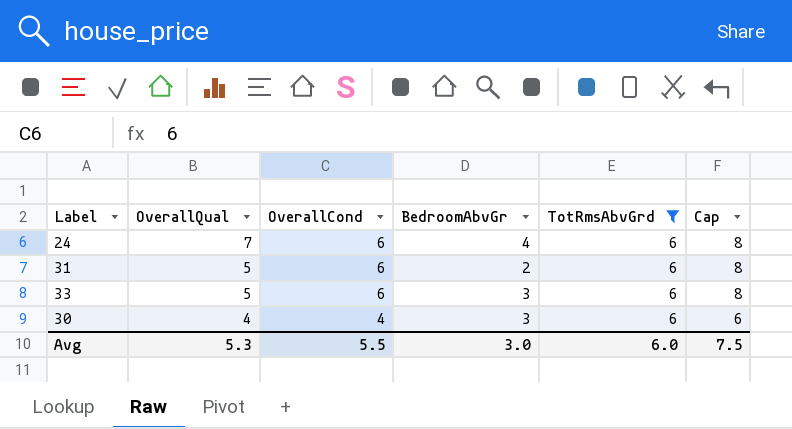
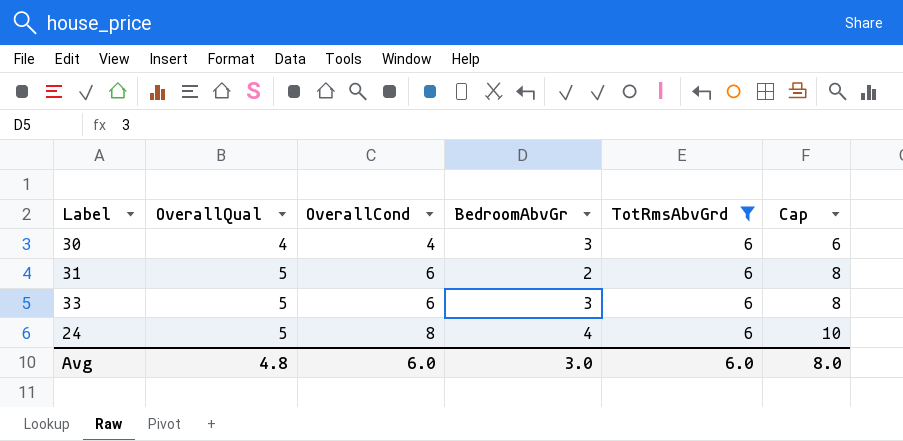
row order: OverallQual descending -> OverallQual ascending
24 | OverallQual: 7 -> 5
24 | OverallCond: 6 -> 8
24 | Cap: 8 -> 10
Avg | OverallQual: 5.3 -> 4.8
Avg | OverallCond: 5.5 -> 6.0
Avg | Cap: 7.5 -> 8.0

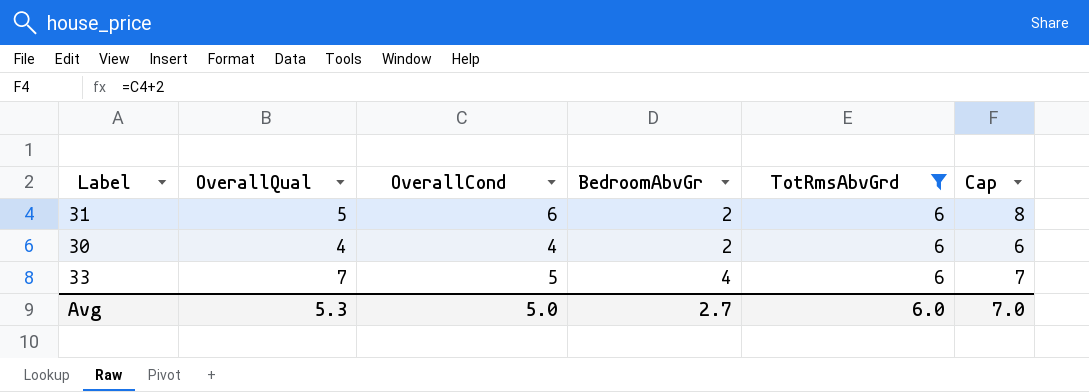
row order: OverallQual ascending -> BedroomAbvGr ascending
row 24: 5 | 8 | 4 | 6 | 10 -> none
30 | BedroomAbvGr: 3 -> 2
33 | OverallQual: 5 -> 7
33 | OverallCond: 6 -> 5
33 | BedroomAbvGr: 3 -> 4
33 | Cap: 8 -> 7
Avg | OverallQual: 4.8 -> 5.3
Avg | OverallCond: 6.0 -> 5.0
Avg | BedroomAbvGr: 3.0 -> 2.7
Avg | Cap: 8.0 -> 7.0

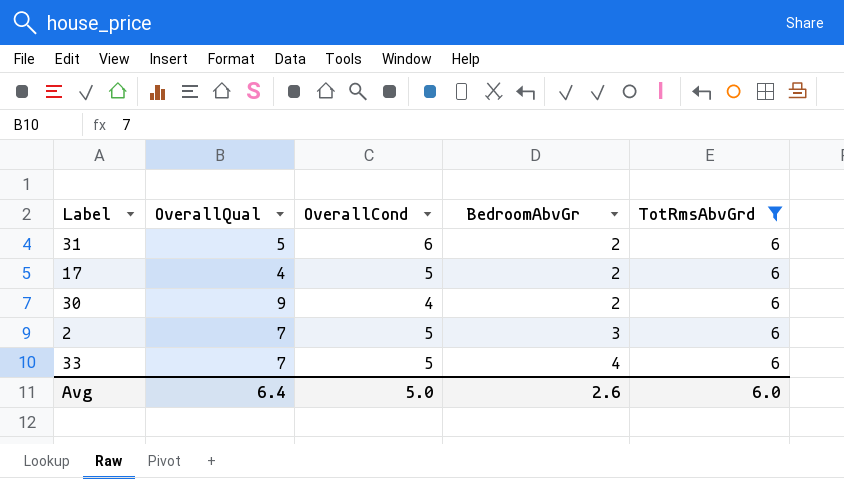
column Cap | formula: [OverallCond] + 2 -> none
row 17: none -> 4 | 5 | 2 | 6
30 | OverallQual: 4 -> 9
row 2: none -> 7 | 5 | 3 | 6
Avg | OverallQual: 5.3 -> 6.4
Avg | BedroomAbvGr: 2.7 -> 2.6

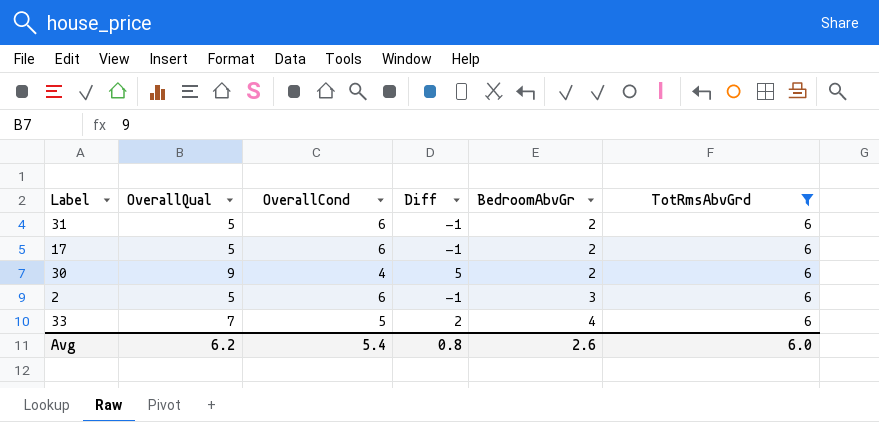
column Diff | formula: none -> [OverallQual] - [OverallCond]
17 | OverallQual: 4 -> 5
17 | OverallCond: 5 -> 6
2 | OverallQual: 7 -> 5
2 | OverallCond: 5 -> 6
Avg | OverallQual: 6.4 -> 6.2
Avg | OverallCond: 5.0 -> 5.4

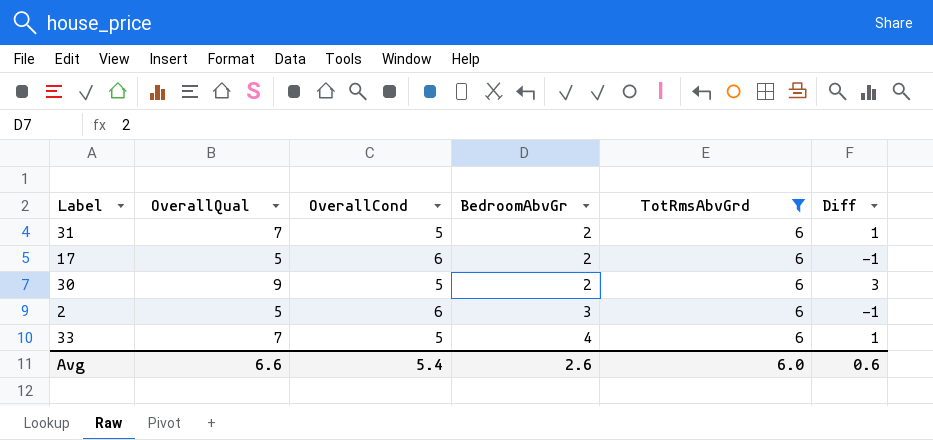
column Diff | formula: [OverallQual] - [OverallCond] -> [OverallQual] - [TotRmsAbvGrd]
column Diff | position: 4 -> 6
31 | OverallQual: 5 -> 7
31 | OverallCond: 6 -> 5
30 | OverallCond: 4 -> 5
Avg | OverallQual: 6.2 -> 6.6
Avg | Diff: 0.8 -> 0.6

